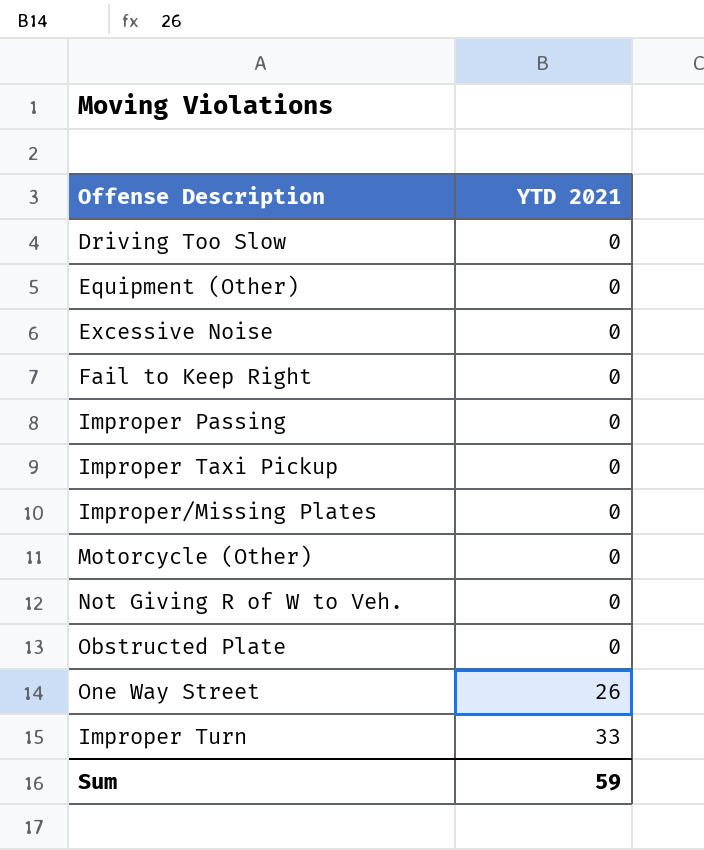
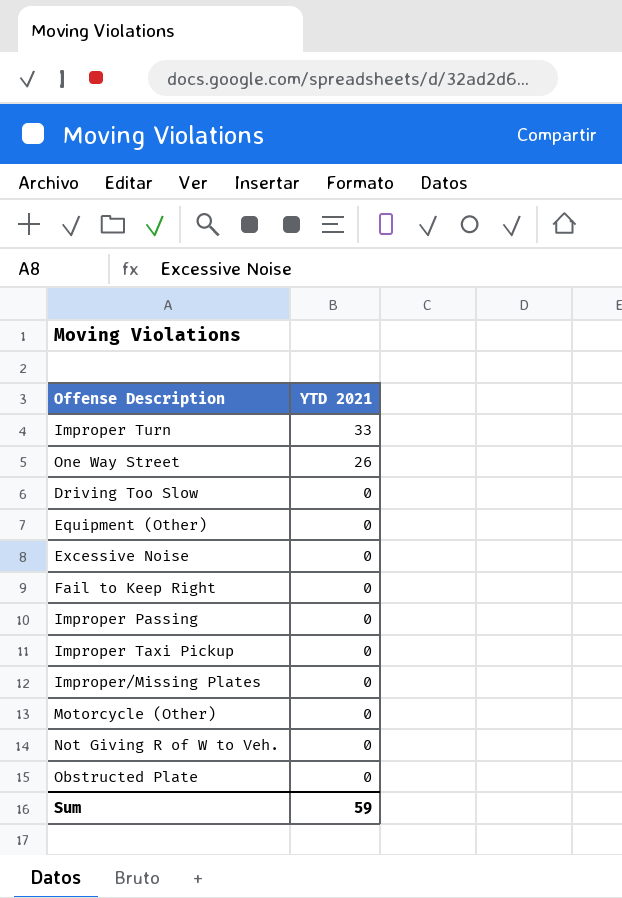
row order: YTD 2021 ascending -> YTD 2021 descending

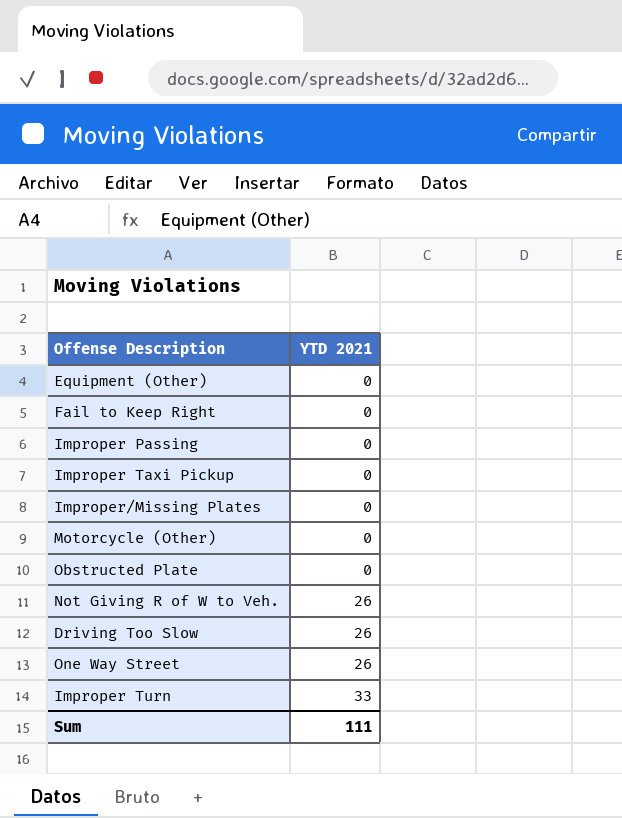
row order: YTD 2021 descending -> YTD 2021 ascending
row Excessive Noise: 0 -> none
Not Giving R of W to Veh. | YTD 2021: 0 -> 26
Driving Too Slow | YTD 2021: 0 -> 26
Sum | YTD 2021: 59 -> 111

